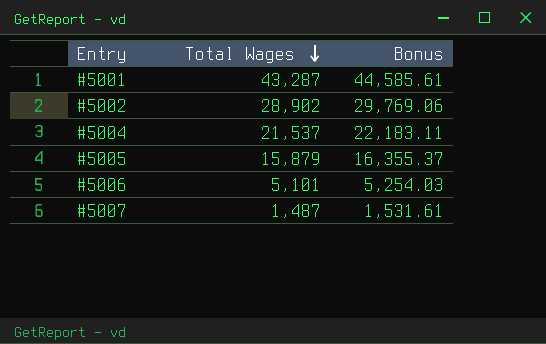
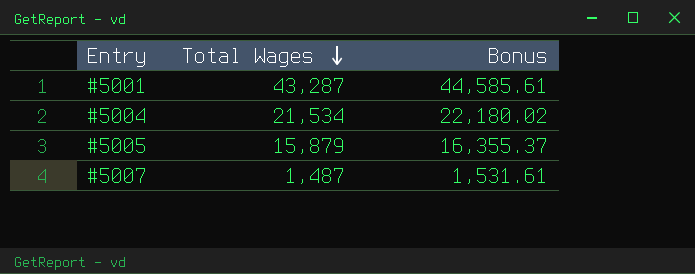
row #5002: 28,902 | 29,769.06 -> none
row #5006: 5,101 | 5,254.03 -> none
#5004 | Total Wages: 21,537 -> 21,534
#5004 | Bonus: 22,183.11 -> 22,180.02

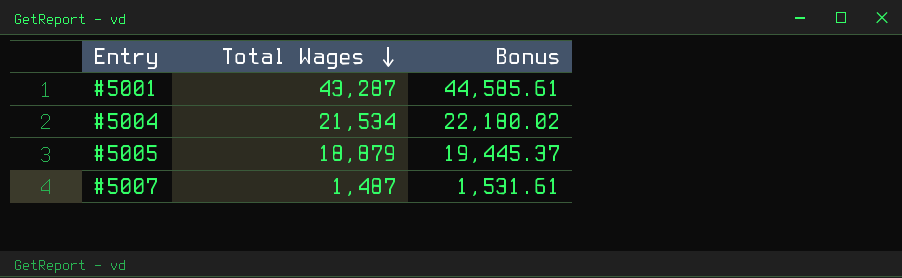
#5005 | Total Wages: 15,879 -> 18,879
#5005 | Bonus: 16,355.37 -> 19,445.37

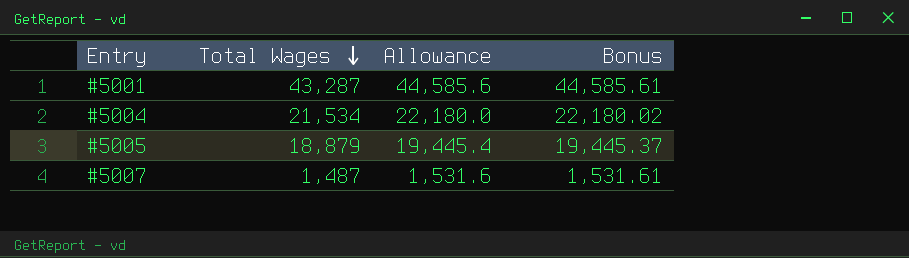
column Allowance | formula: none -> [Total Wages] * 1.03

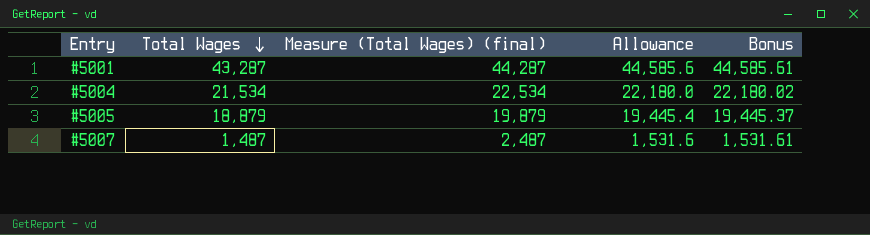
column Measure (Total Wages) (final) | formula: none -> [Total Wages] + 1000

